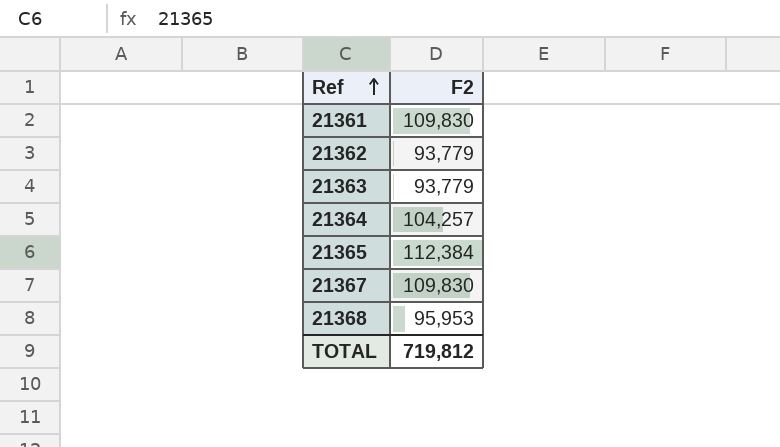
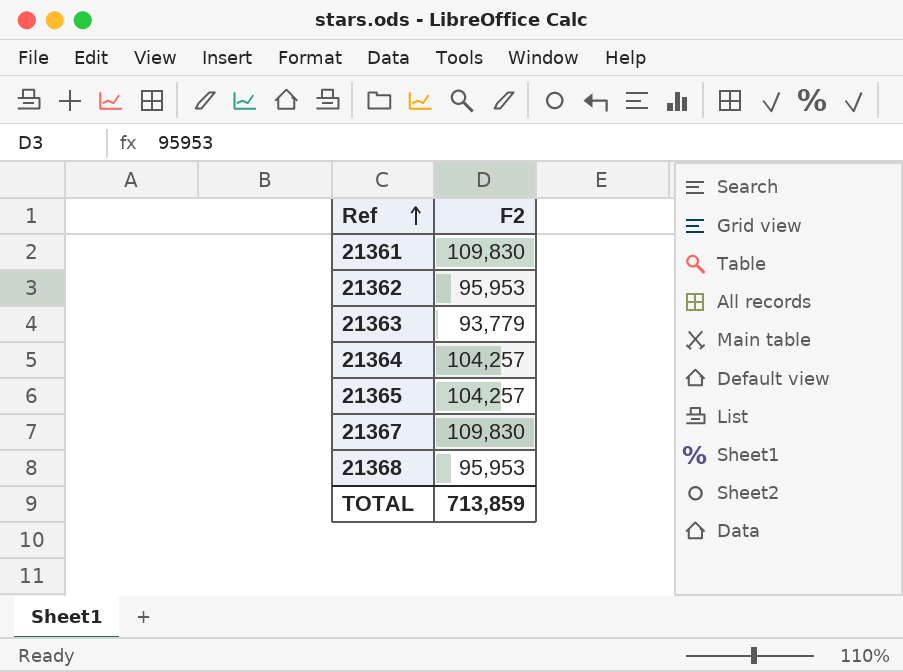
21362 | F2: 93,779 -> 95,953
21365 | F2: 112,384 -> 104,257
TOTAL | F2: 719,812 -> 713,859

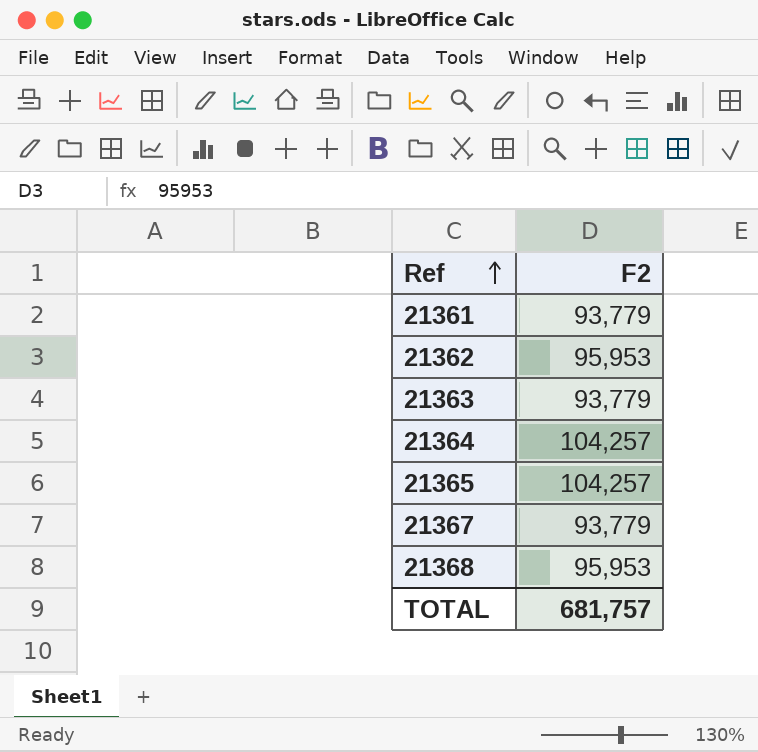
21361 | F2: 109,830 -> 93,779
21367 | F2: 109,830 -> 93,779
TOTAL | F2: 713,859 -> 681,757

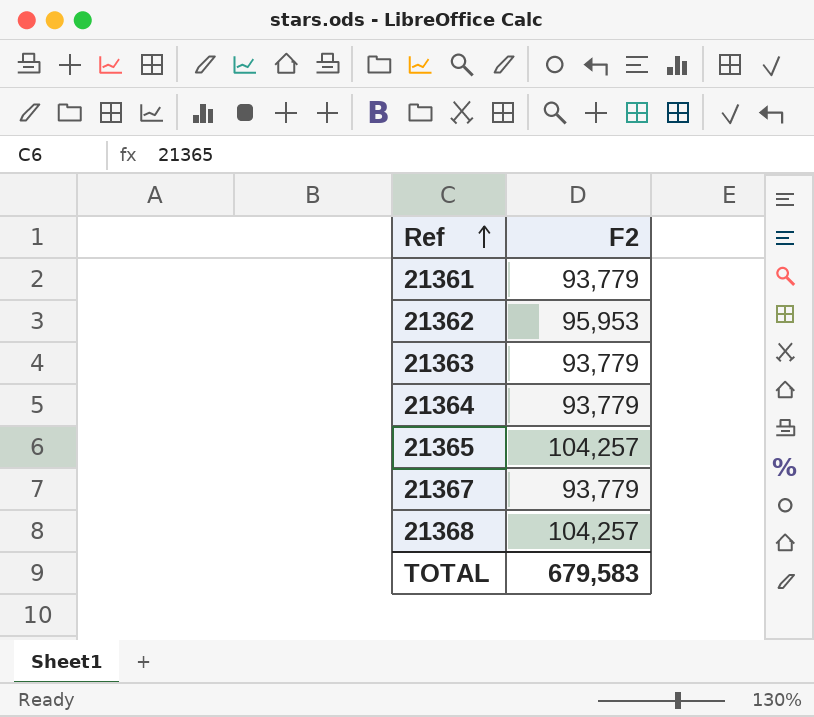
21364 | F2: 104,257 -> 93,779
21368 | F2: 95,953 -> 104,257
TOTAL | F2: 681,757 -> 679,583

